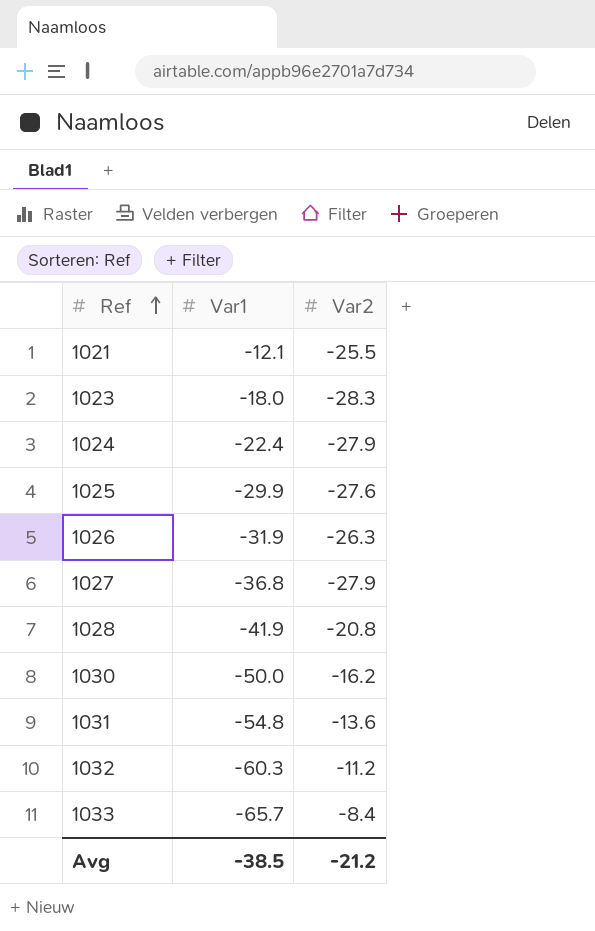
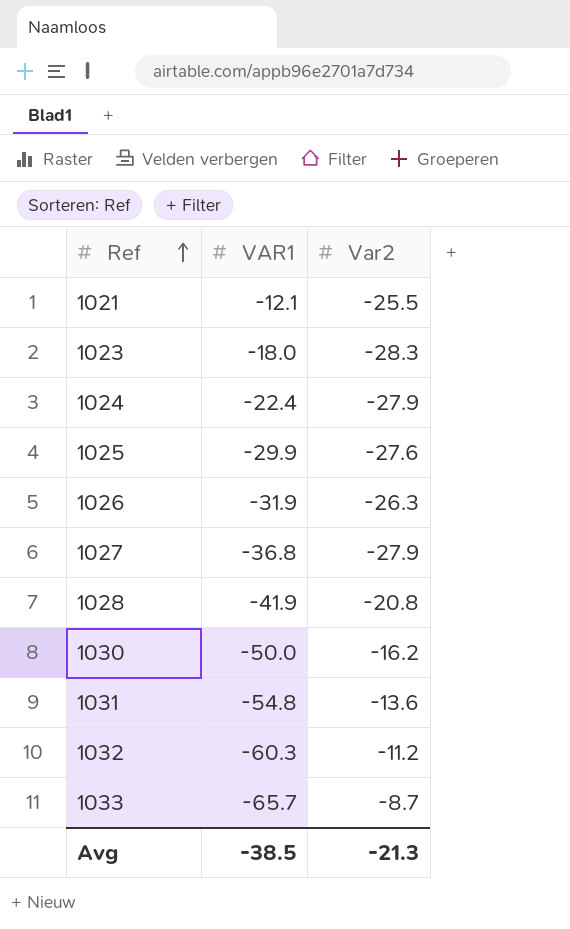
column name: Var1 -> VAR1
1033 | Var2: -8.4 -> -8.7
Avg | Var2: -21.2 -> -21.3

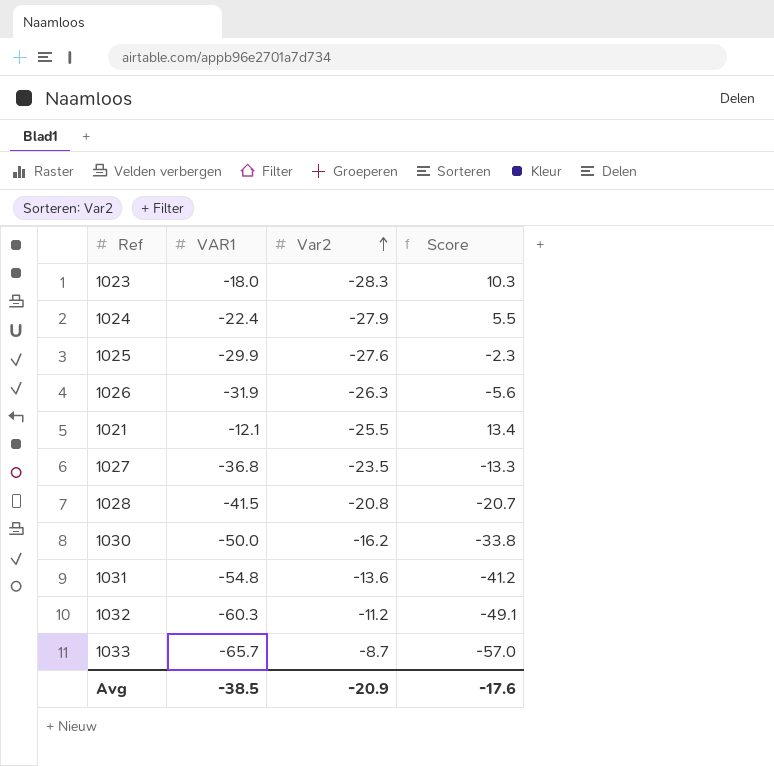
row order: Ref ascending -> Var2 ascending
column Score | formula: none -> [VAR1] - [Var2]
1027 | Var2: -27.9 -> -23.5
1028 | VAR1: -41.9 -> -41.5
Avg | Var2: -21.3 -> -20.9

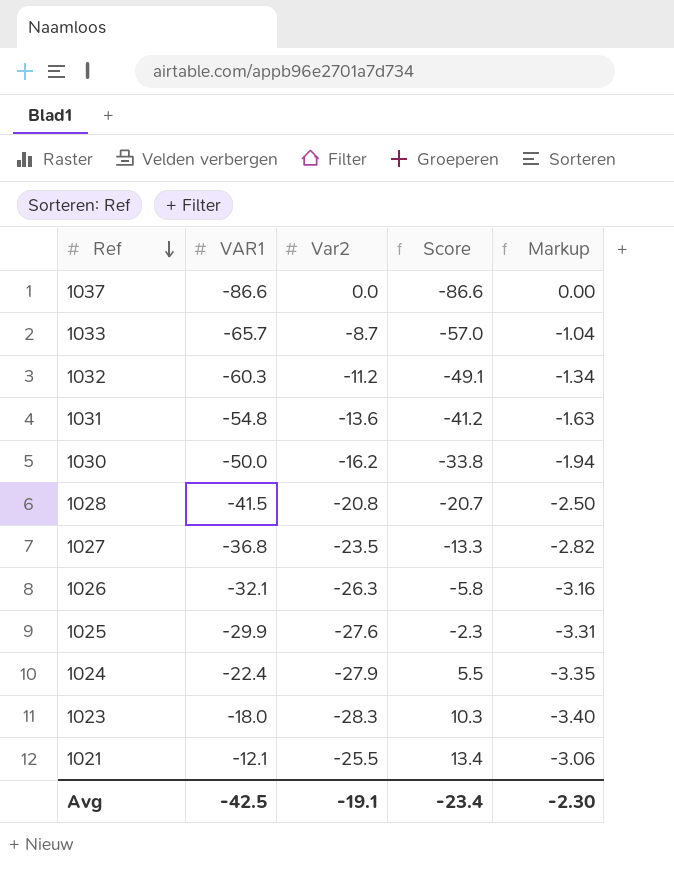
row order: Var2 ascending -> Ref descending
column Markup | formula: none -> [Var2] * 0.12
row 1037: none -> -86.6 | 0.0 | -86.6 | 0.00
1026 | VAR1: -31.9 -> -32.1
1026 | Score: -5.6 -> -5.8
Avg | VAR1: -38.5 -> -42.5
Avg | Var2: -20.9 -> -19.1
Avg | Score: -17.6 -> -23.4

